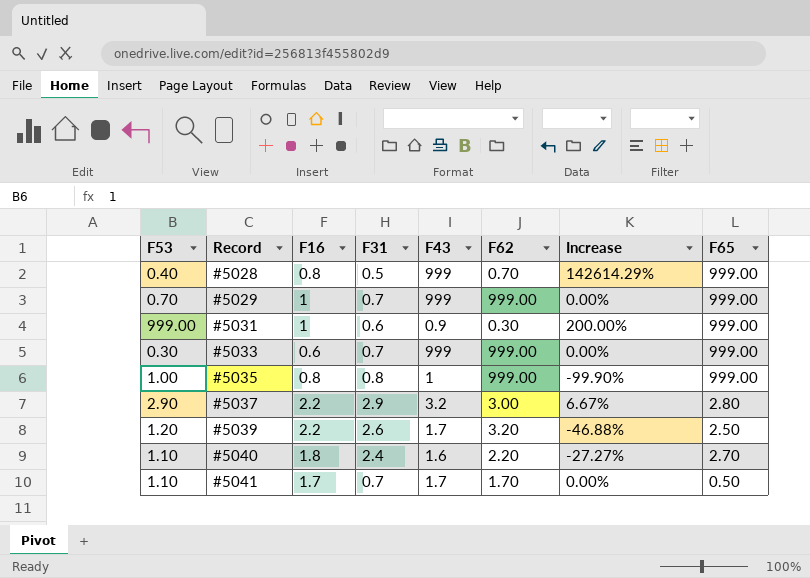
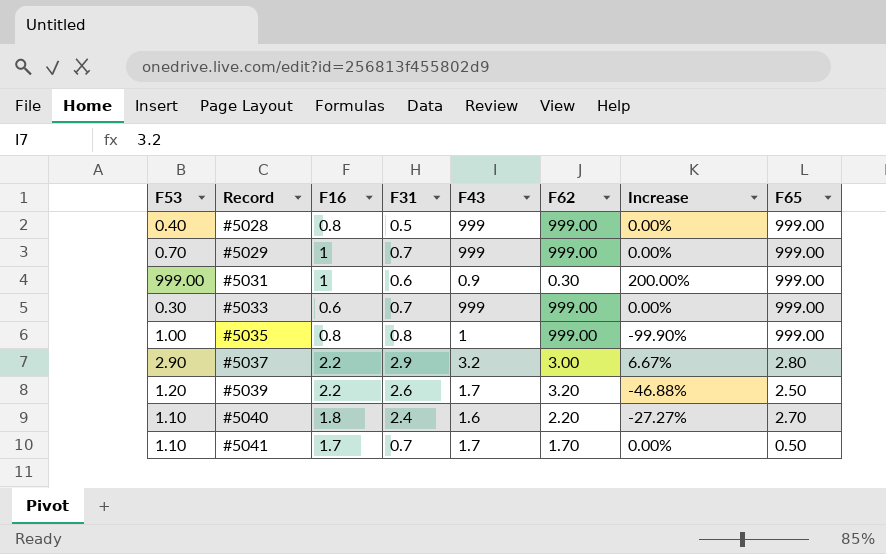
#5028 | F62: 0.70 -> 999.00
#5028 | Increase: 142614.29% -> 0.00%

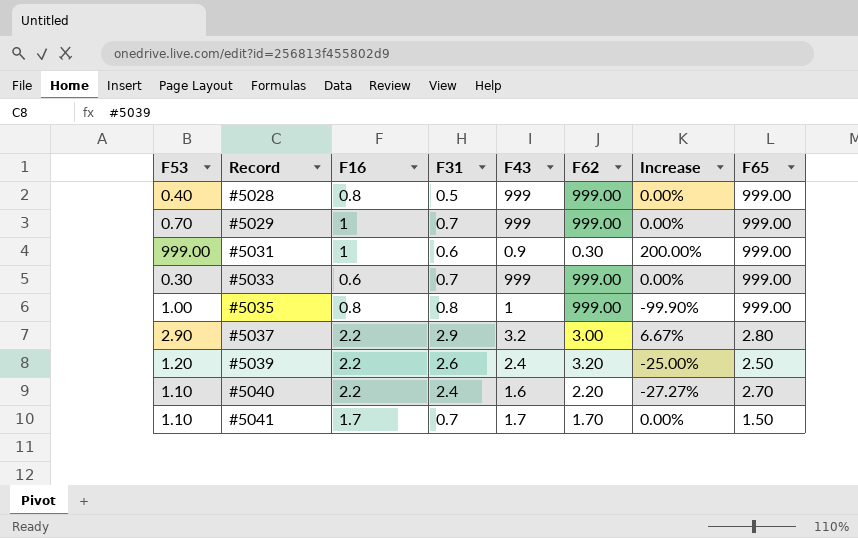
#5039 | F43: 1.7 -> 2.4
#5039 | Increase: -46.88% -> -25.00%
#5040 | F16: 1.8 -> 2.2
#5041 | F65: 0.50 -> 1.50

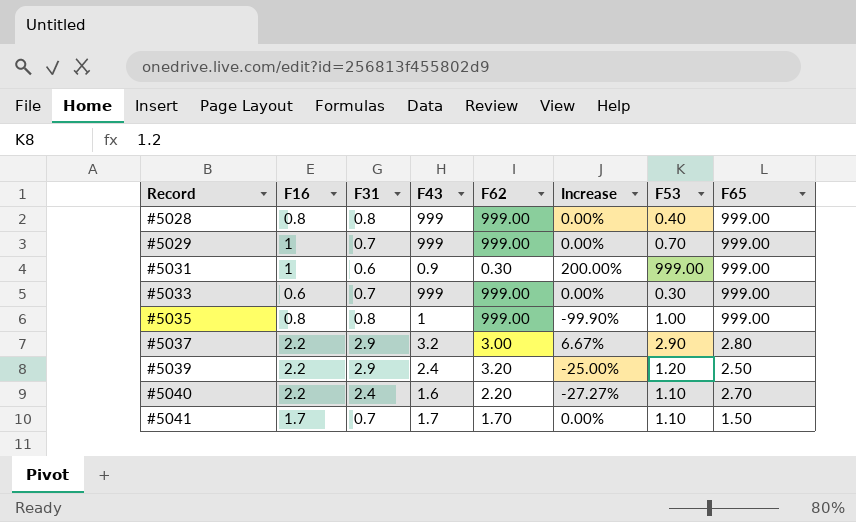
column F53 | position: 1 -> 7
#5028 | F31: 0.5 -> 0.8
#5039 | F31: 2.6 -> 2.9

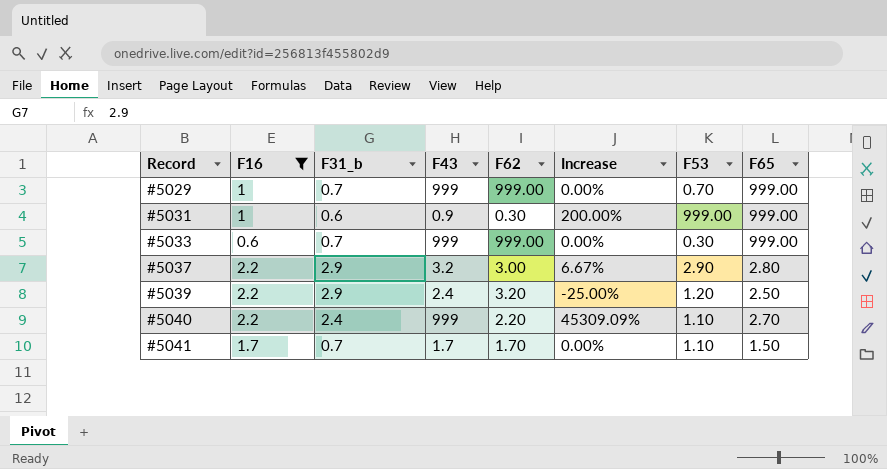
filter: none -> F16 != 0.8
column name: F31 -> F31_b
#5040 | F43: 1.6 -> 999
#5040 | Increase: -27.27% -> 45309.09%

